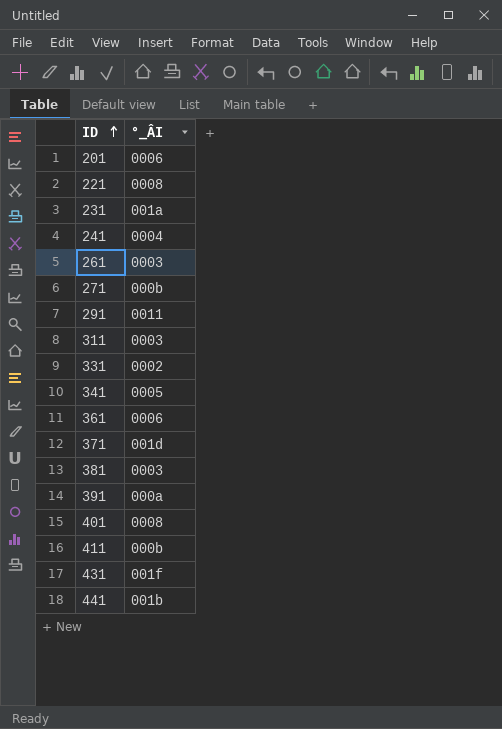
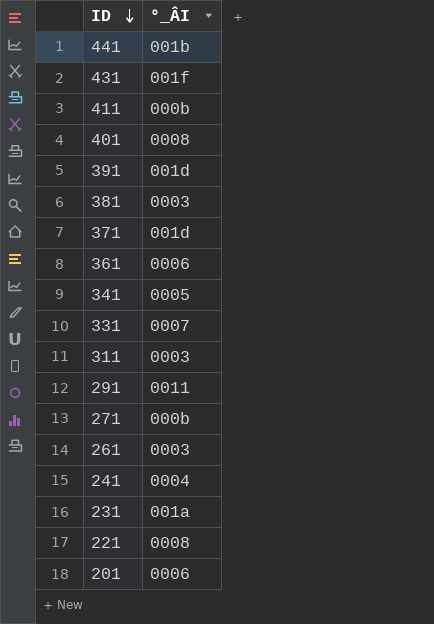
row order: ID ascending -> ID descending
391 | °_ÂI: 000a -> 001d
331 | °_ÂI: 0002 -> 0007

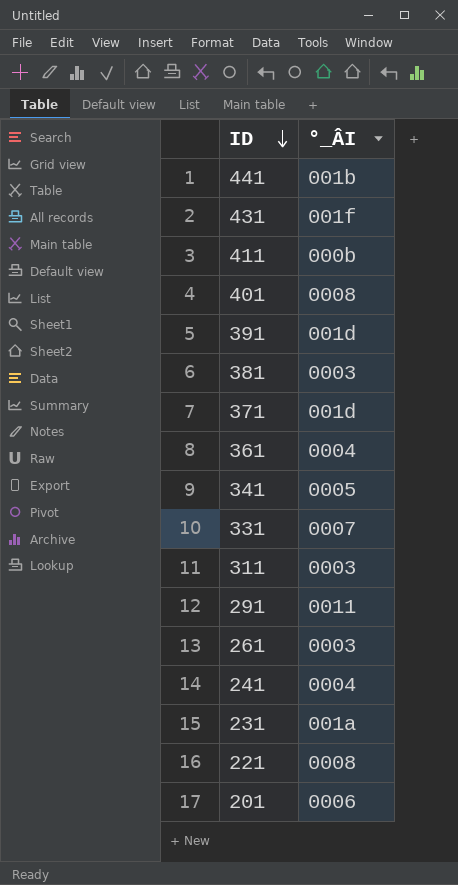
row 271: 000b -> none
361 | °_ÂI: 0006 -> 0004

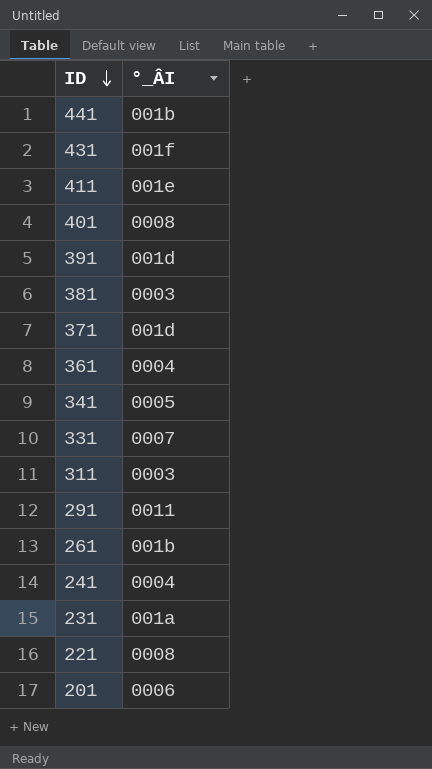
411 | °_ÂI: 000b -> 001e
261 | °_ÂI: 0003 -> 001b

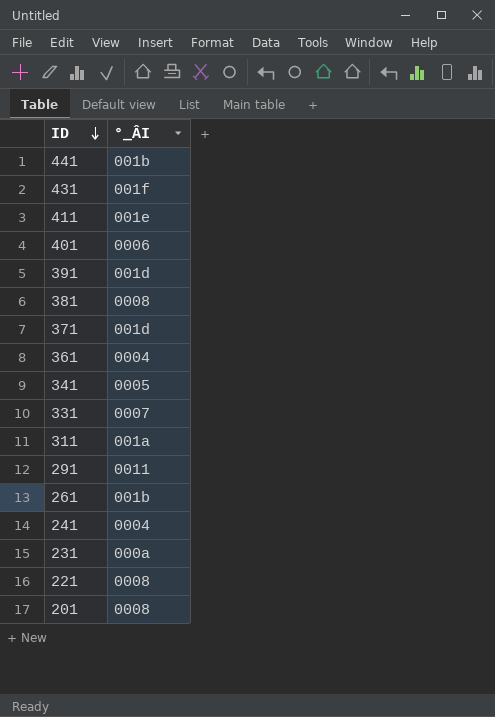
401 | °_ÂI: 0008 -> 0006
381 | °_ÂI: 0003 -> 0008
311 | °_ÂI: 0003 -> 001a
231 | °_ÂI: 001a -> 000a
201 | °_ÂI: 0006 -> 0008

